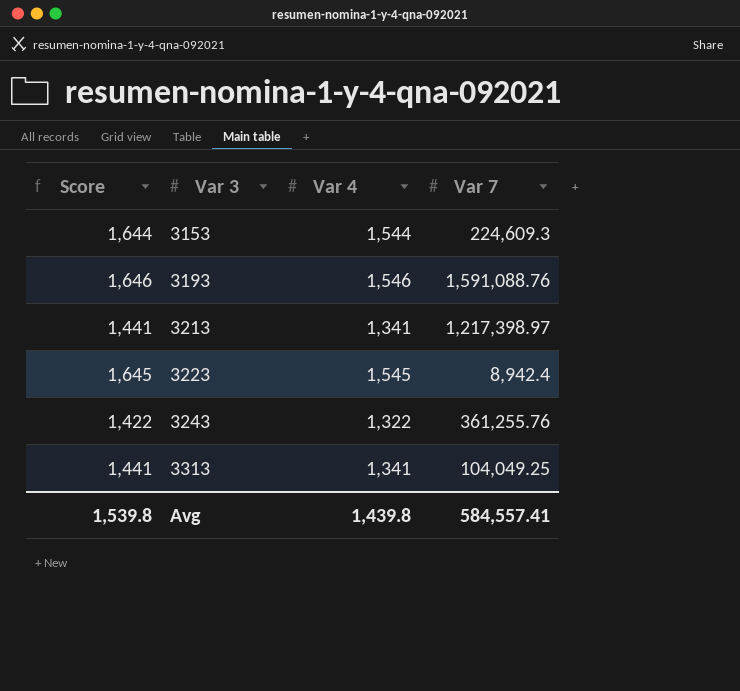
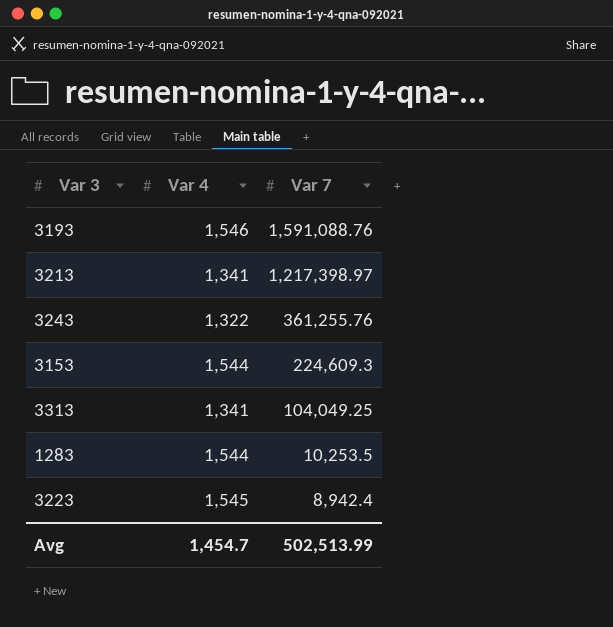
row order: Var 3 ascending -> Var 7 descending
column Score | formula: [Var 4] + 100 -> none
row 1283: none -> 1,544 | 10,253.5
Avg | Var 4: 1,439.8 -> 1,454.7
Avg | Var 7: 584,557.41 -> 502,513.99

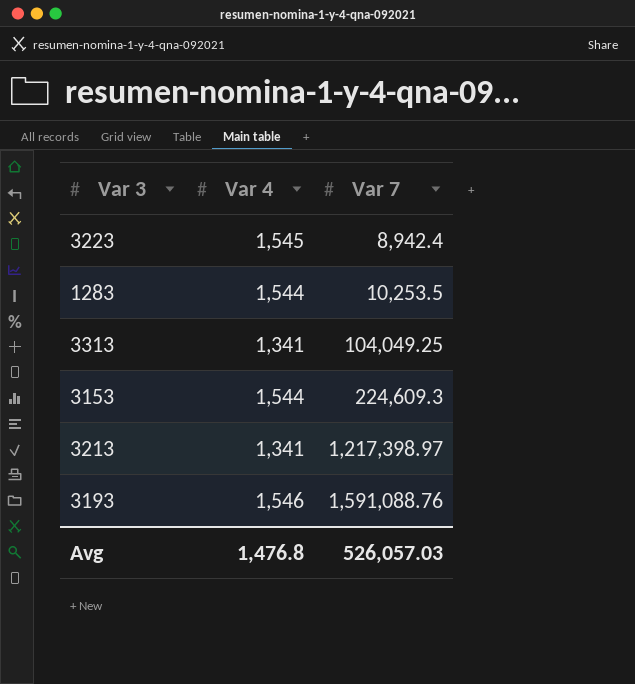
row order: Var 7 descending -> Var 7 ascending
row 3243: 1,322 | 361,255.76 -> none
Avg | Var 4: 1,454.7 -> 1,476.8
Avg | Var 7: 502,513.99 -> 526,057.03

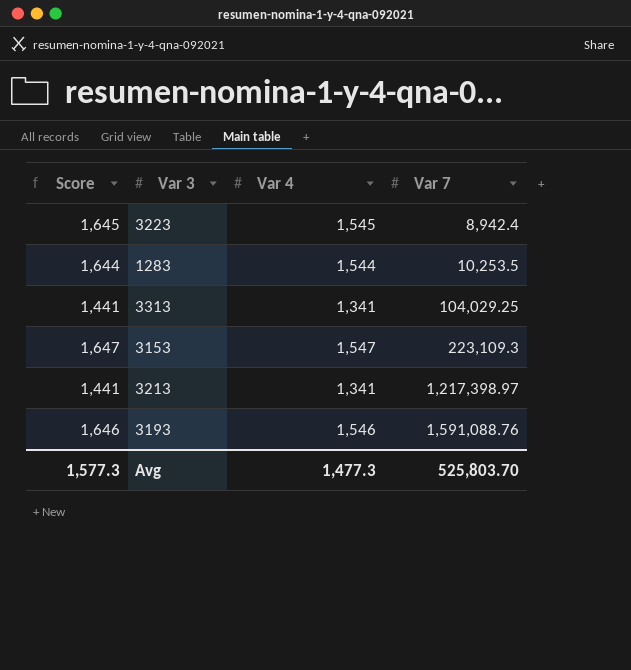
column Score | formula: none -> [Var 4] + 100
3313 | Var 7: 104,049.25 -> 104,029.25
3153 | Var 4: 1,544 -> 1,547
3153 | Var 7: 224,609.3 -> 223,109.3
Avg | Var 4: 1,476.8 -> 1,477.3
Avg | Var 7: 526,057.03 -> 525,803.70

